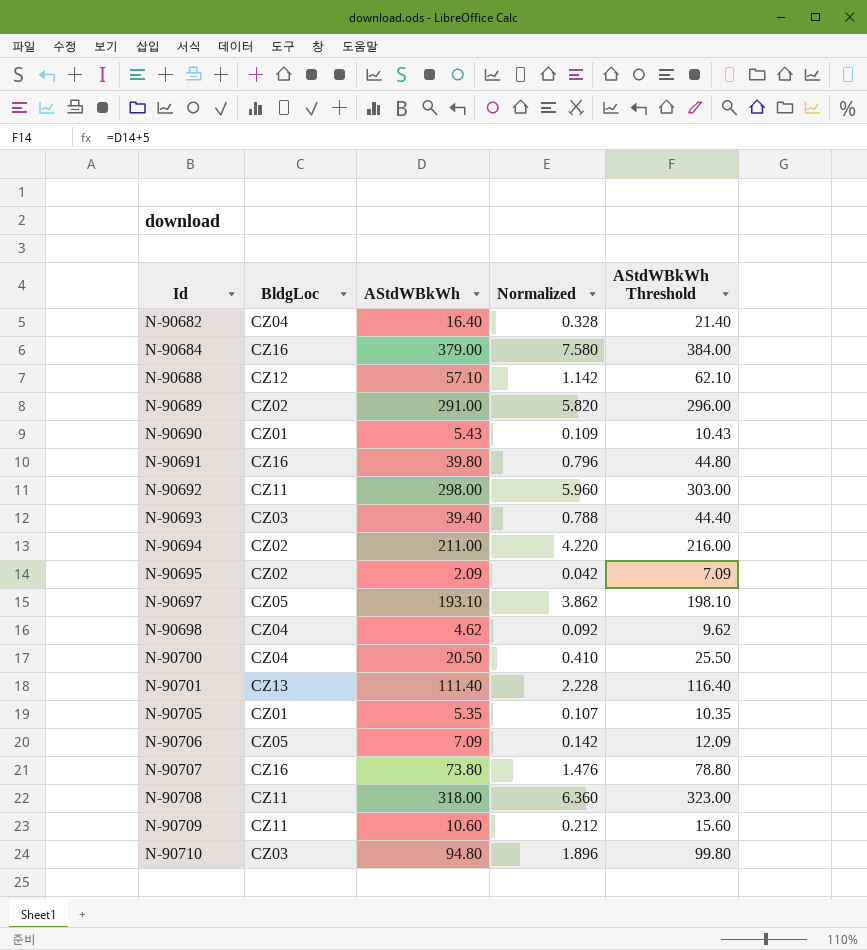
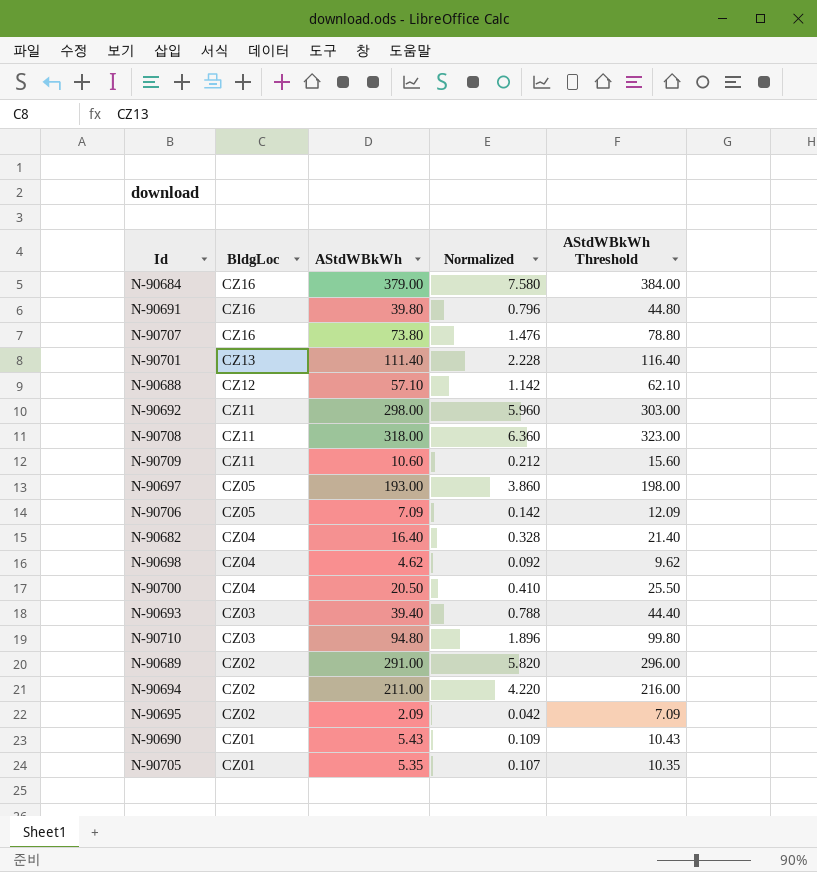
row order: Id ascending -> BldgLoc descending
N-90697 | AStdWBkWh: 193.10 -> 193.00
N-90697 | Normalized: 3.862 -> 3.860
N-90697 | AStdWBkWh Threshold: 198.10 -> 198.00

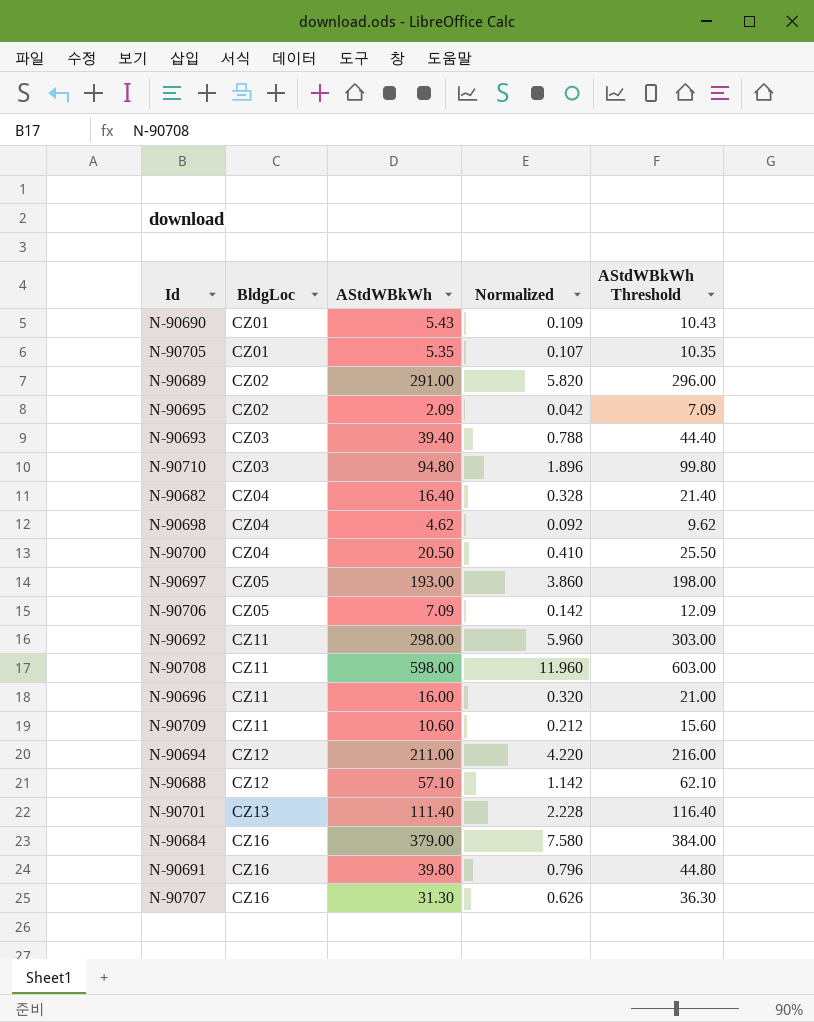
row order: BldgLoc descending -> BldgLoc ascending
N-90708 | AStdWBkWh: 318.00 -> 598.00
N-90708 | Normalized: 6.360 -> 11.960
N-90708 | AStdWBkWh Threshold: 323.00 -> 603.00
row N-90696: none -> CZ11 | 16.00 | 0.320 | 21.00
N-90694 | BldgLoc: CZ02 -> CZ12
N-90707 | AStdWBkWh: 73.80 -> 31.30
N-90707 | Normalized: 1.476 -> 0.626
N-90707 | AStdWBkWh Threshold: 78.80 -> 36.30

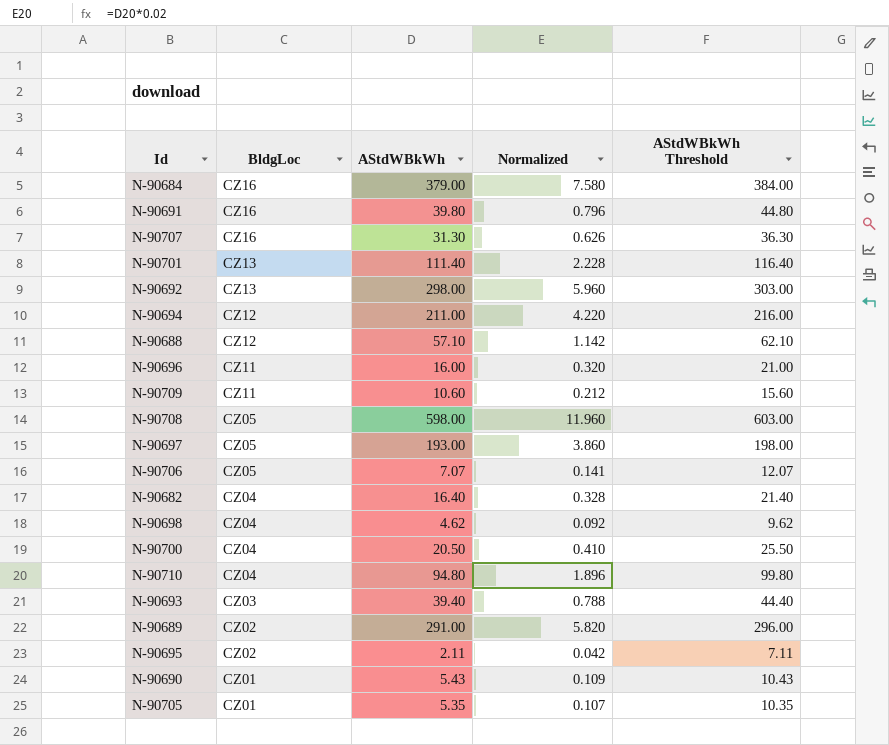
row order: BldgLoc ascending -> BldgLoc descending
N-90692 | BldgLoc: CZ11 -> CZ13
N-90708 | BldgLoc: CZ11 -> CZ05
N-90706 | AStdWBkWh: 7.09 -> 7.07
N-90706 | Normalized: 0.142 -> 0.141
N-90706 | AStdWBkWh Threshold: 12.09 -> 12.07
N-90710 | BldgLoc: CZ03 -> CZ04
N-90695 | AStdWBkWh: 2.09 -> 2.11
N-90695 | AStdWBkWh Threshold: 7.09 -> 7.11

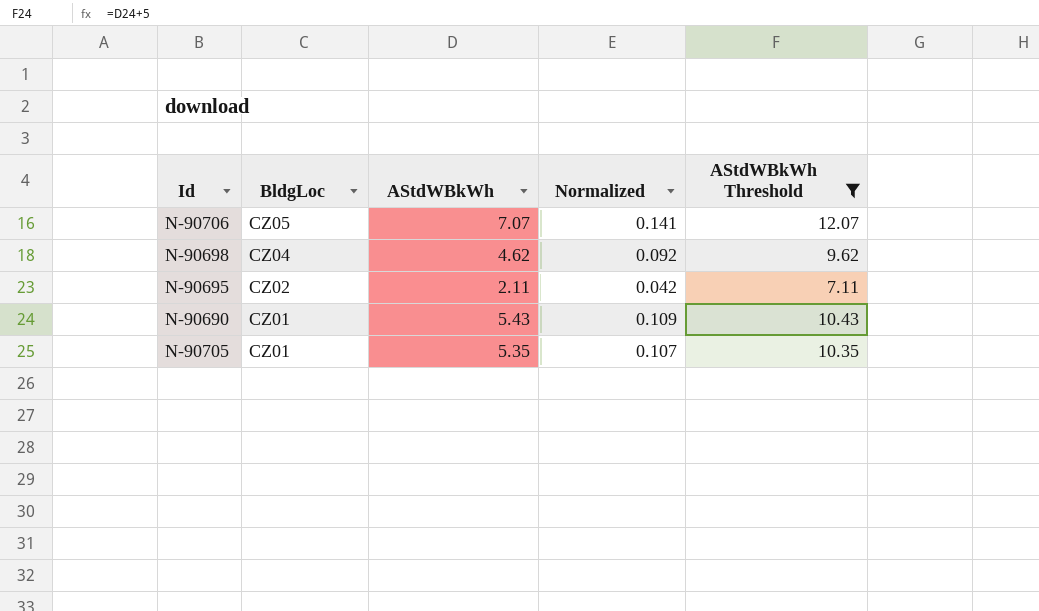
filter: none -> AStdWBkWh Threshold <= 12.07

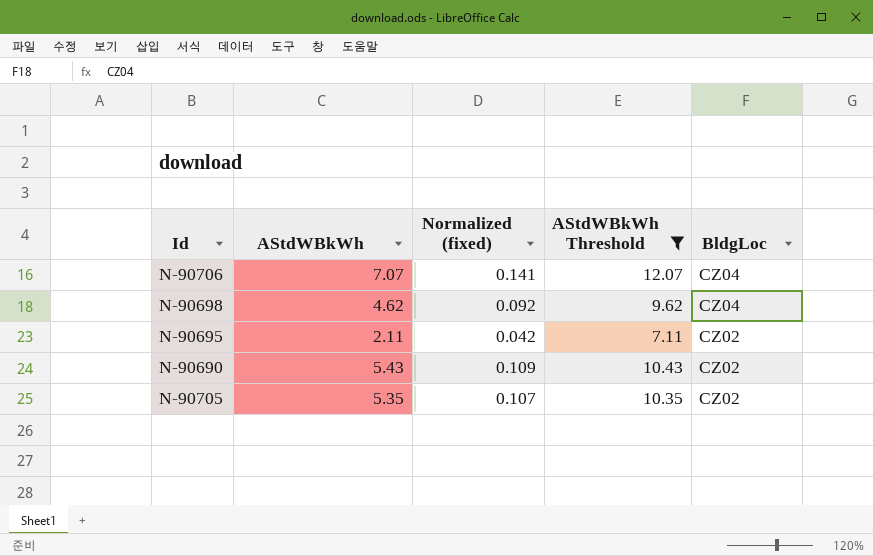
column name: Normalized -> Normalized (fixed)
column BldgLoc | position: 2 -> 5
N-90706 | BldgLoc: CZ05 -> CZ04
N-90690 | BldgLoc: CZ01 -> CZ02
N-90705 | BldgLoc: CZ01 -> CZ02

